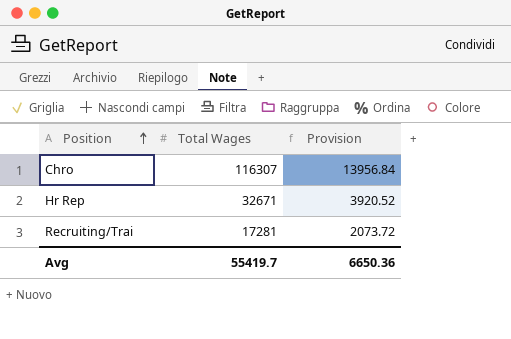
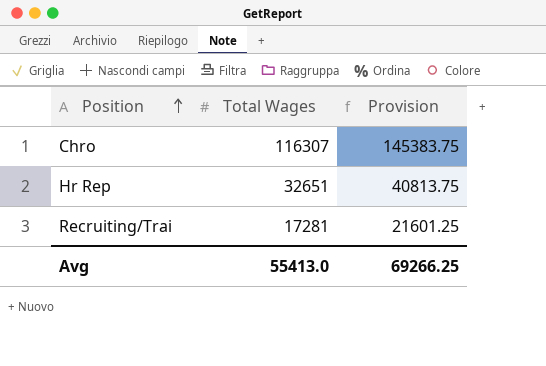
column Provision | formula: [Total Wages] * 0.12 -> [Total Wages] * 1.25
Hr Rep | Total Wages: 32671 -> 32651
Avg | Total Wages: 55419.7 -> 55413.0
Avg | Provision: 6650.36 -> 69266.25

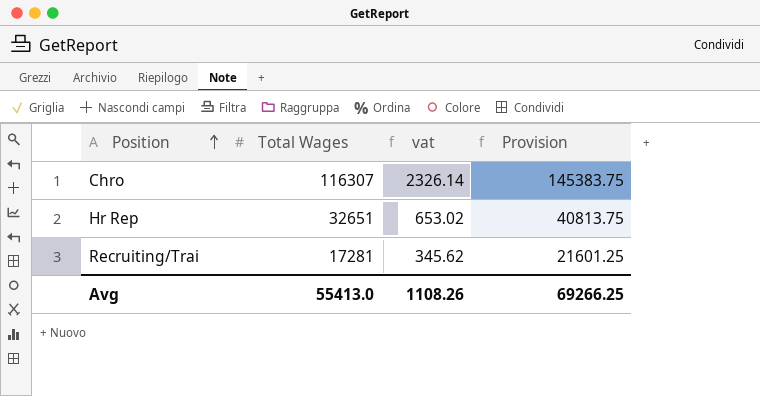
column vat | formula: none -> [Total Wages] * 0.02

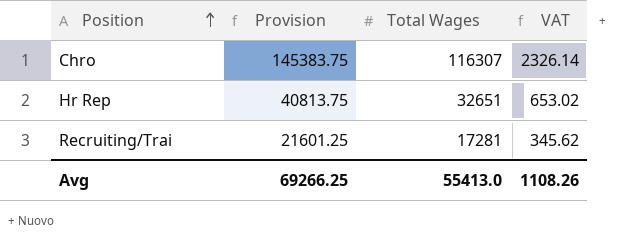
column Provision | position: 4 -> 2
column name: vat -> VAT

